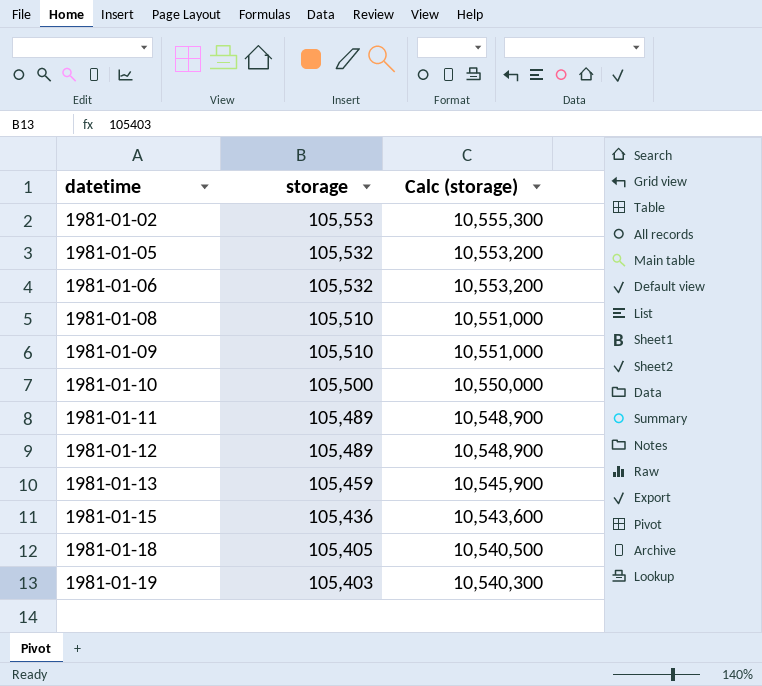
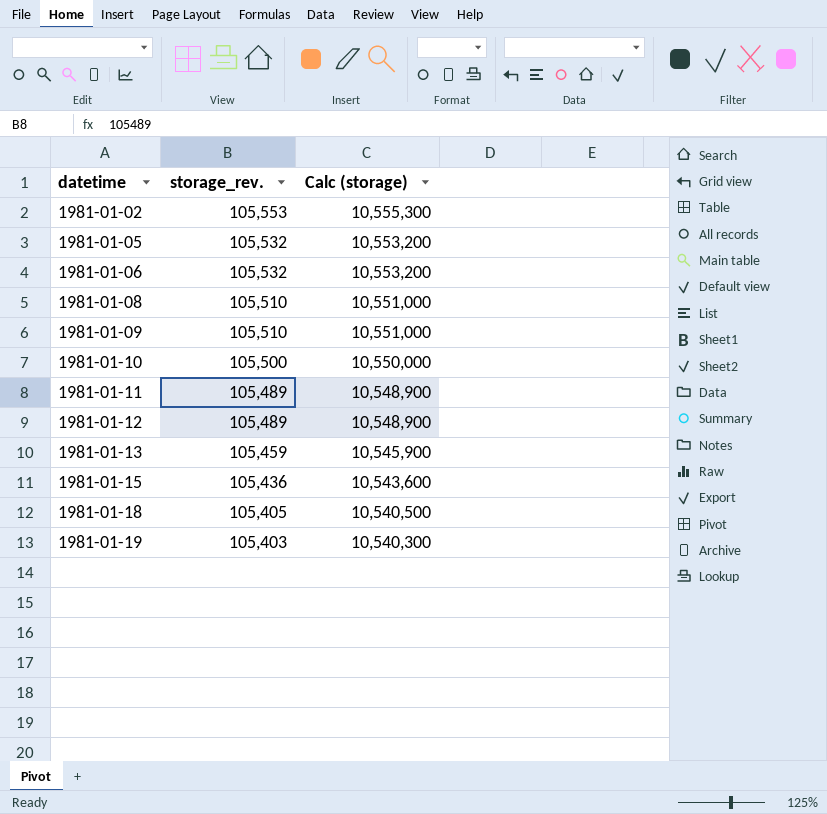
column name: storage -> storage_rev.

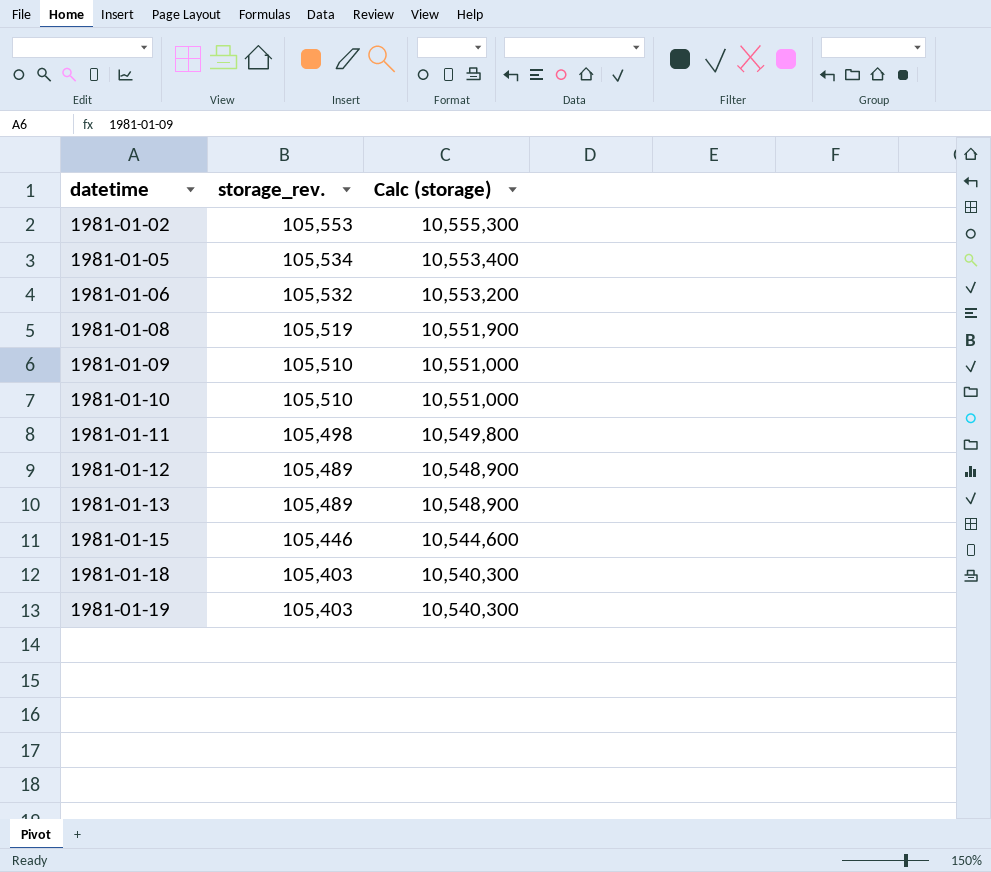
1981-01-05 | storage_rev.: 105,532 -> 105,534
1981-01-05 | Calc (storage): 10,553,200 -> 10,553,400
1981-01-08 | storage_rev.: 105,510 -> 105,519
1981-01-08 | Calc (storage): 10,551,000 -> 10,551,900
1981-01-10 | storage_rev.: 105,500 -> 105,510
1981-01-10 | Calc (storage): 10,550,000 -> 10,551,000
1981-01-11 | storage_rev.: 105,489 -> 105,498
1981-01-11 | Calc (storage): 10,548,900 -> 10,549,800
1981-01-13 | storage_rev.: 105,459 -> 105,489
1981-01-13 | Calc (storage): 10,545,900 -> 10,548,900
1981-01-15 | storage_rev.: 105,436 -> 105,446
1981-01-15 | Calc (storage): 10,543,600 -> 10,544,600
1981-01-18 | storage_rev.: 105,405 -> 105,403
1981-01-18 | Calc (storage): 10,540,500 -> 10,540,300

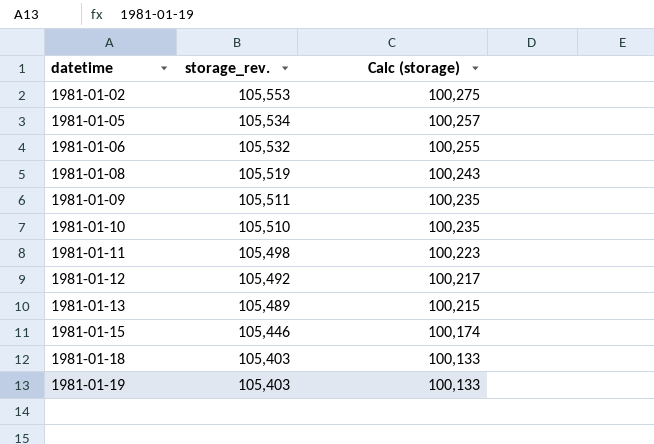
column Calc (storage) | formula: [storage_rev.] * 100 -> [storage_rev.] * 0.95
1981-01-09 | storage_rev.: 105,510 -> 105,511
1981-01-12 | storage_rev.: 105,489 -> 105,492

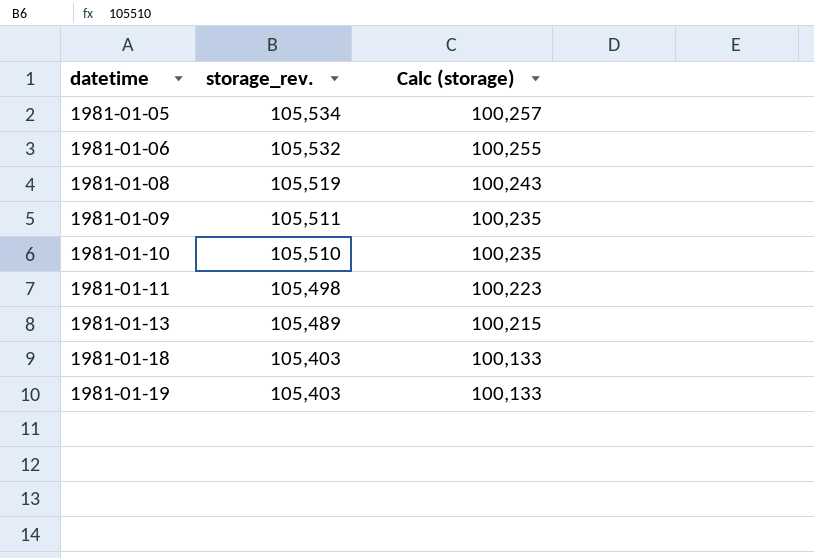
row 1981-01-02: 105,553 | 100,275 -> none
row 1981-01-12: 105,492 | 100,217 -> none
row 1981-01-15: 105,446 | 100,174 -> none

